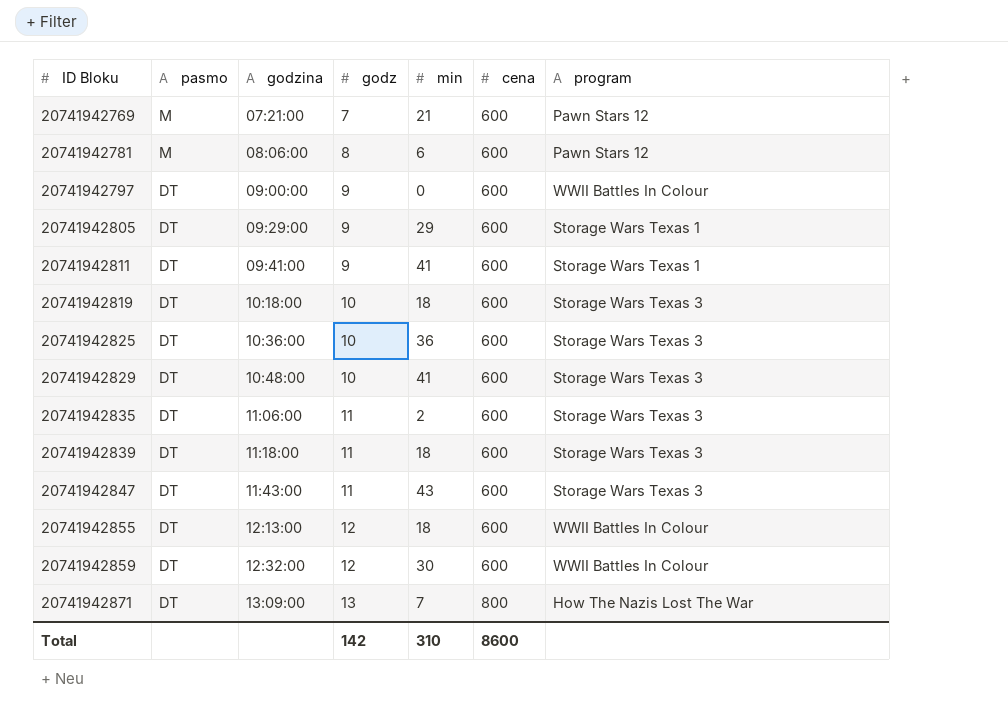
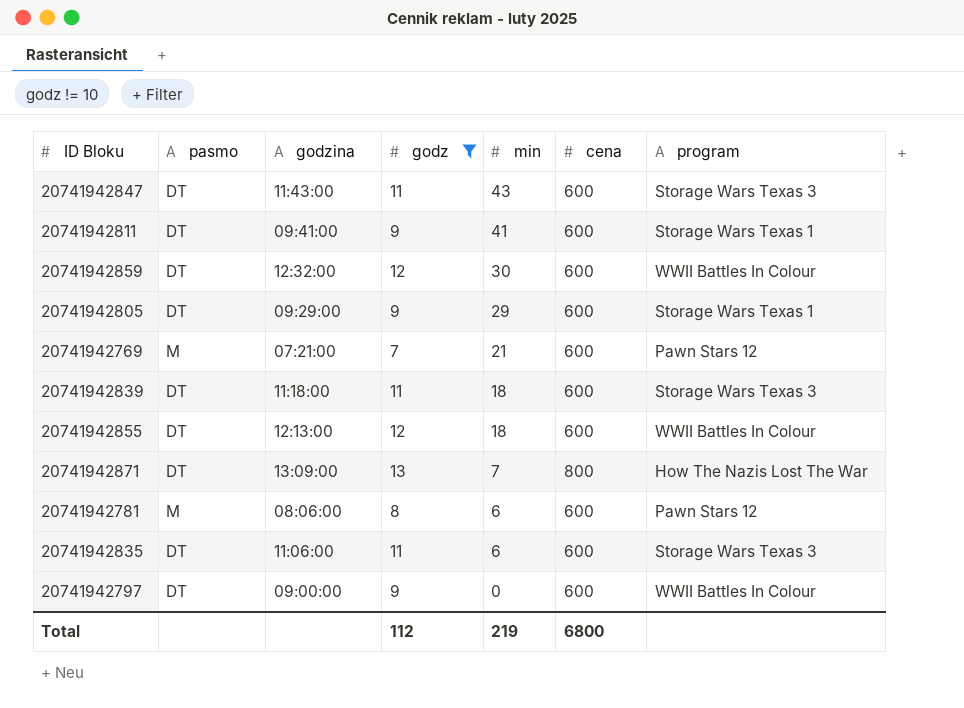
filter: none -> godz != 10
row order: ID Bloku ascending -> min descending
20741942835 | min: 2 -> 6
Total | godz: 142 -> 112
Total | min: 310 -> 219
Total | cena: 8600 -> 6800

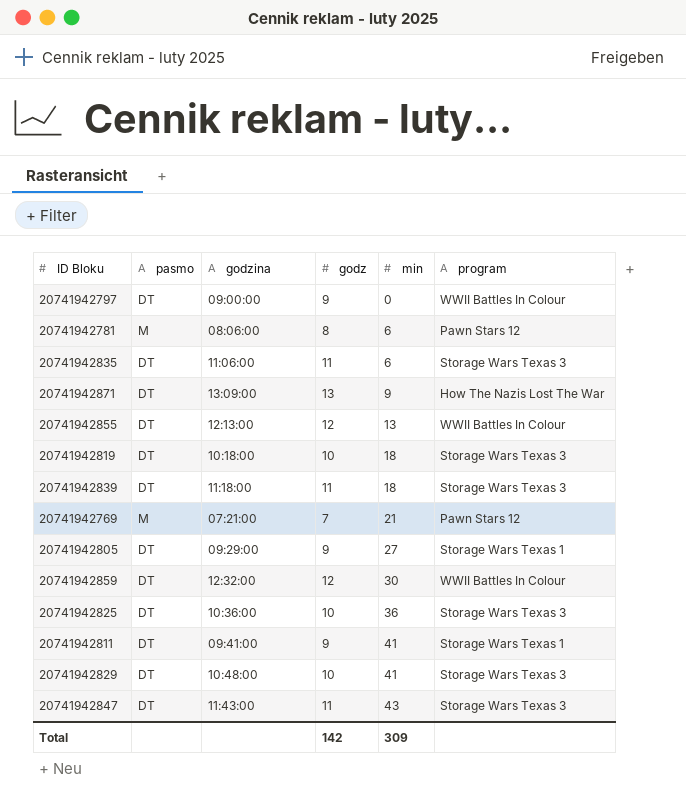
filter: godz != 10 -> none
row order: min descending -> min ascending
column cena | position: 6 -> none
20741942871 | min: 7 -> 9
20741942855 | min: 18 -> 13
20741942805 | min: 29 -> 27
Total | godz: 112 -> 142
Total | min: 219 -> 309

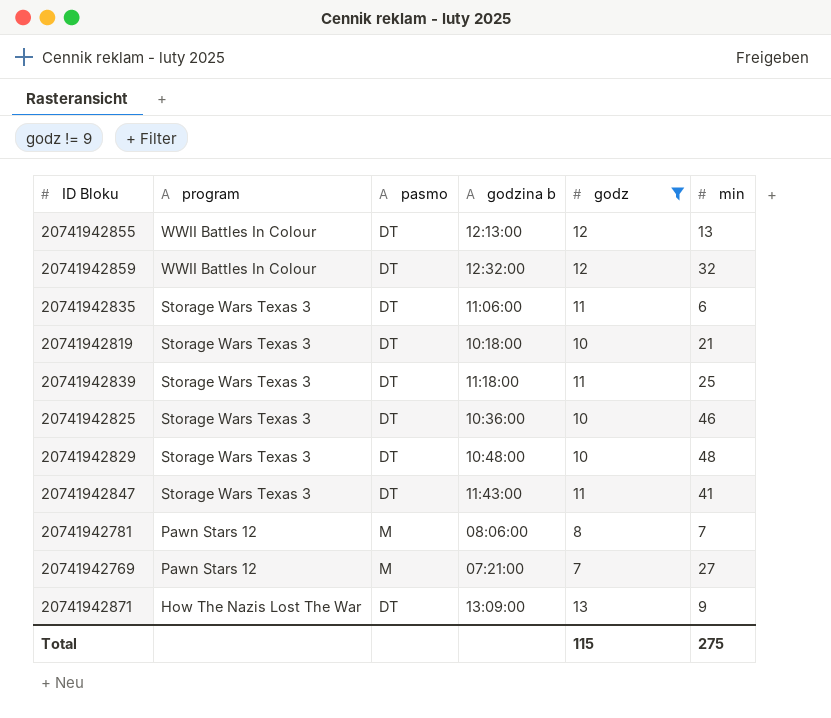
filter: none -> godz != 9
row order: min ascending -> program descending
column program | position: 6 -> 2
column name: godzina -> godzina b
20741942859 | min: 30 -> 32
20741942819 | min: 18 -> 21
20741942839 | min: 18 -> 25
20741942825 | min: 36 -> 46
20741942829 | min: 41 -> 48
20741942847 | min: 43 -> 41
20741942781 | min: 6 -> 7
20741942769 | min: 21 -> 27
Total | godz: 142 -> 115
Total | min: 309 -> 275

